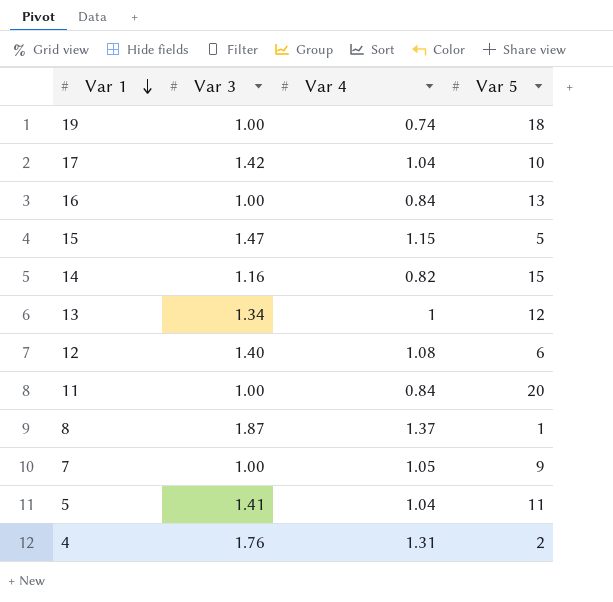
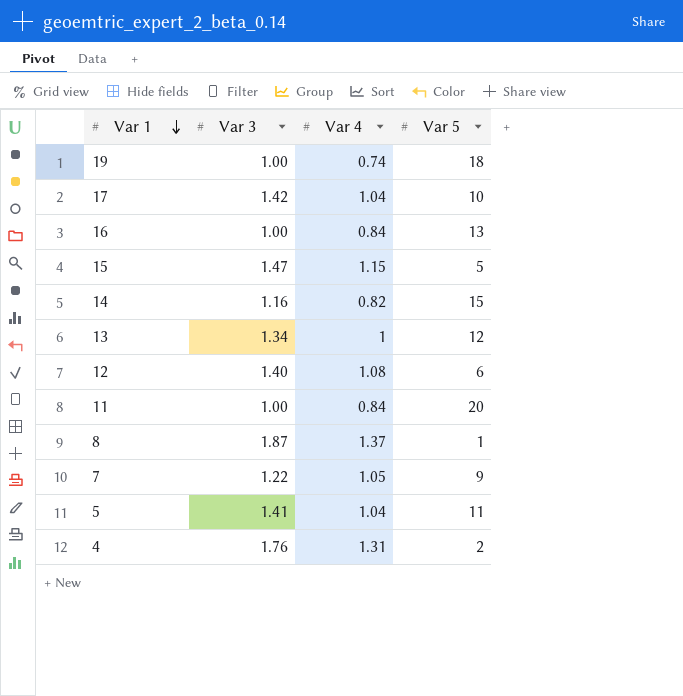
7 | Var 3: 1.00 -> 1.22

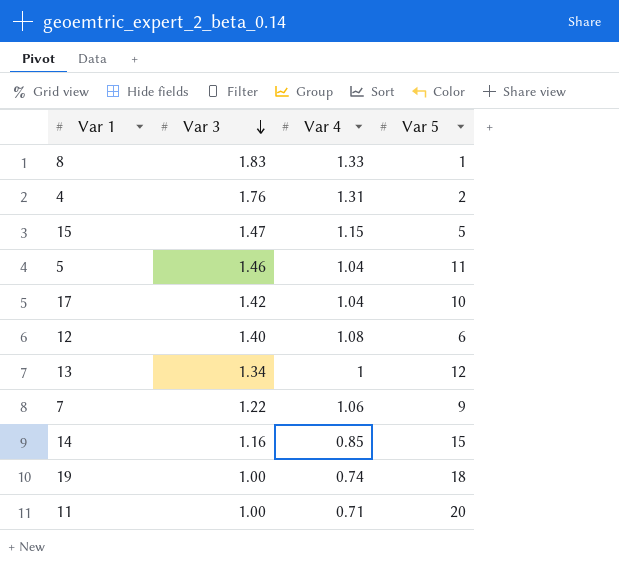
row order: Var 1 descending -> Var 3 descending
row 16: 1.00 | 0.84 | 13 -> none
8 | Var 3: 1.87 -> 1.83
8 | Var 4: 1.37 -> 1.33
5 | Var 3: 1.41 -> 1.46
7 | Var 4: 1.05 -> 1.06
14 | Var 4: 0.82 -> 0.85
11 | Var 4: 0.84 -> 0.71

